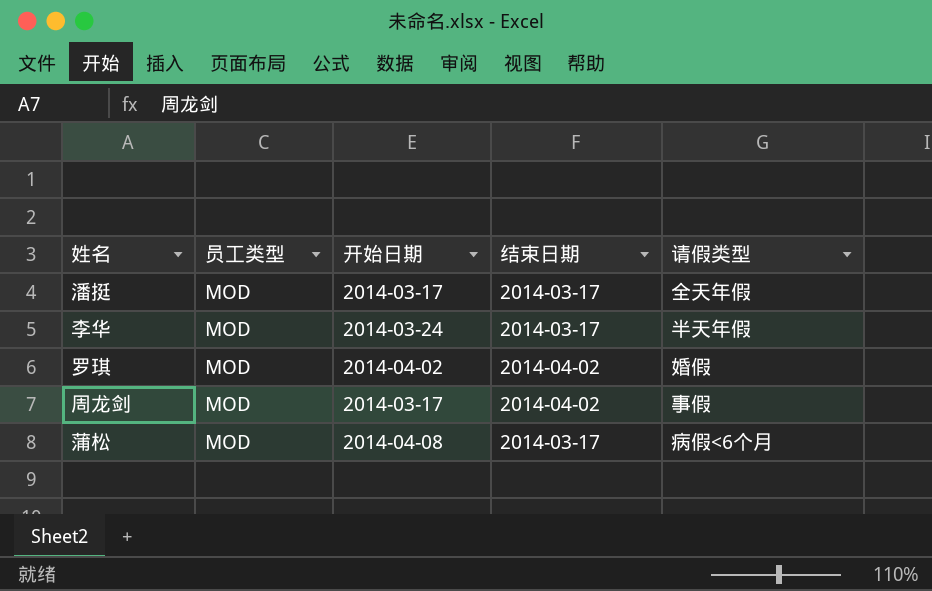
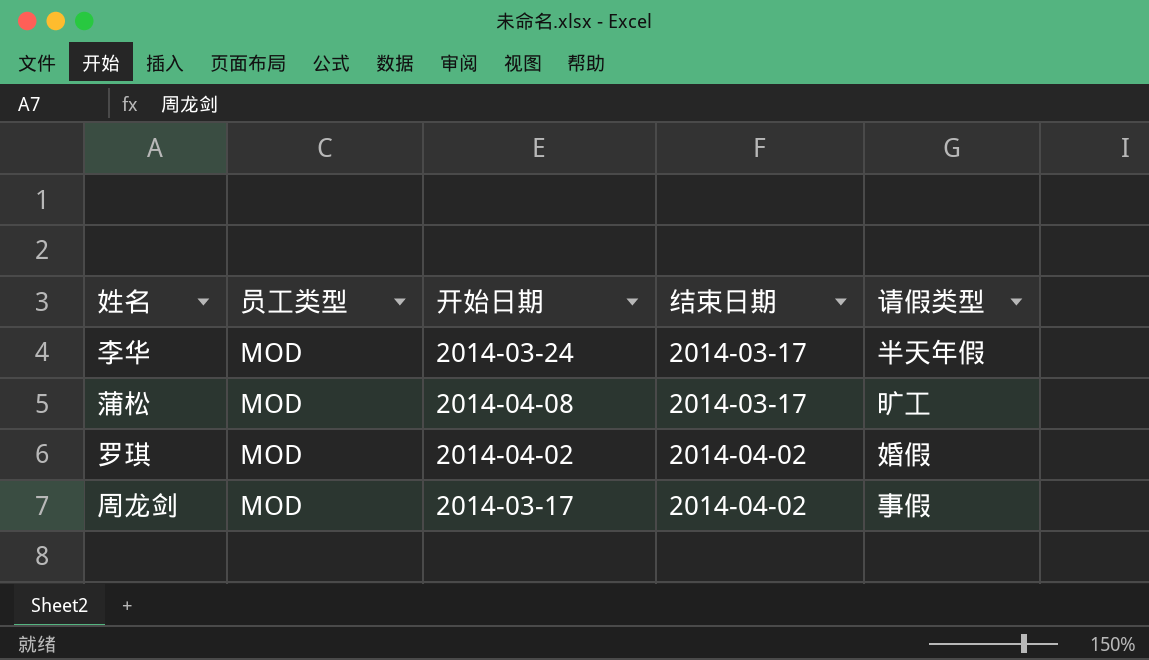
row order: none -> 结束日期 ascending
row 潘挺: MOD | 2014-03-17 | 2014-03-17 | 全天年假 -> none
蒲松 | 请假类型: 病假<6个月 -> 旷工

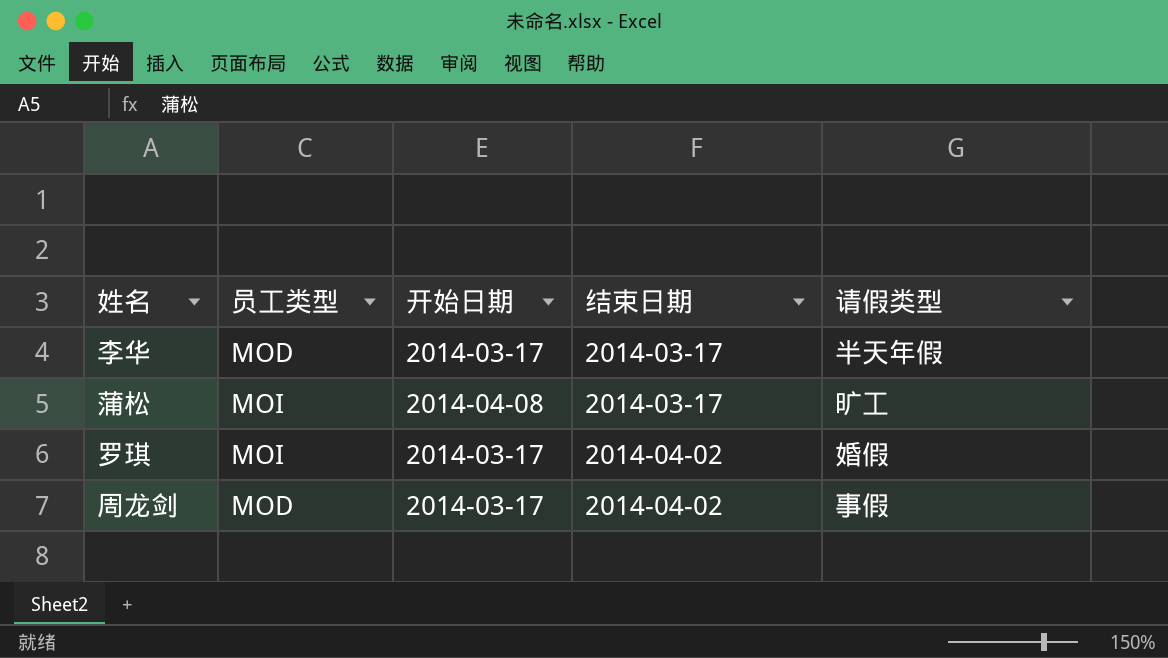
李华 | 开始日期: 2014-03-24 -> 2014-03-17
蒲松 | 员工类型: MOD -> MOI
罗琪 | 员工类型: MOD -> MOI
罗琪 | 开始日期: 2014-04-02 -> 2014-03-17

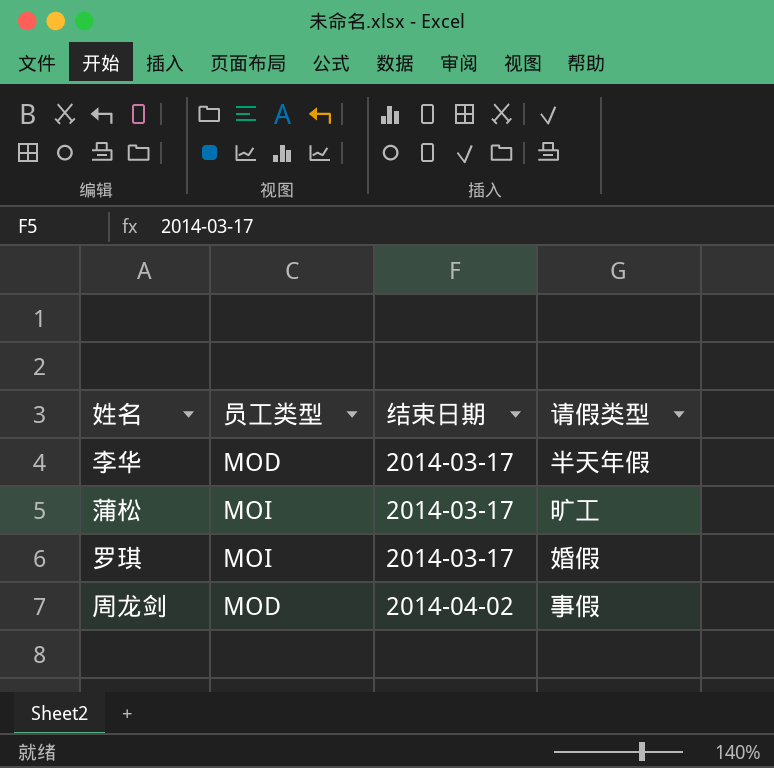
column 开始日期 | position: 3 -> none
罗琪 | 结束日期: 2014-04-02 -> 2014-03-17

